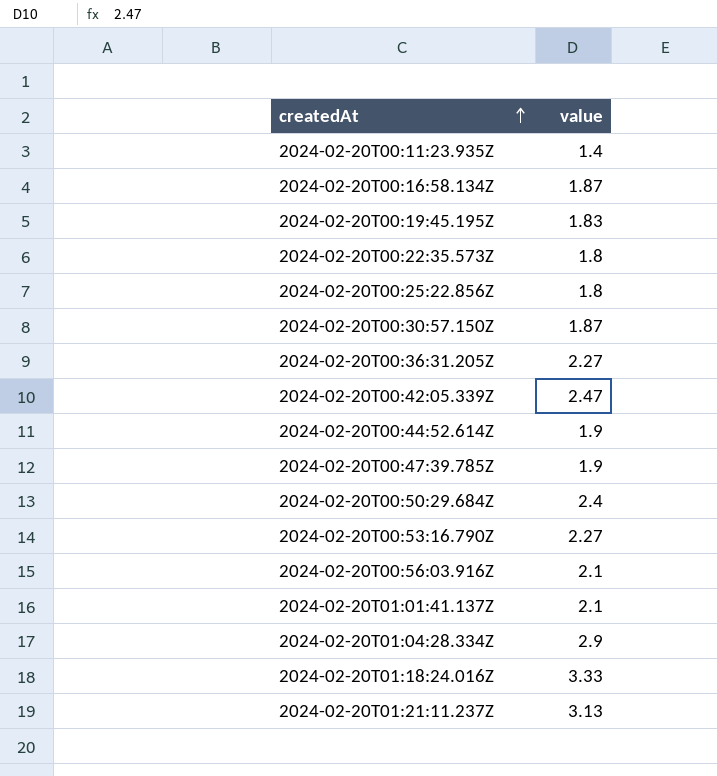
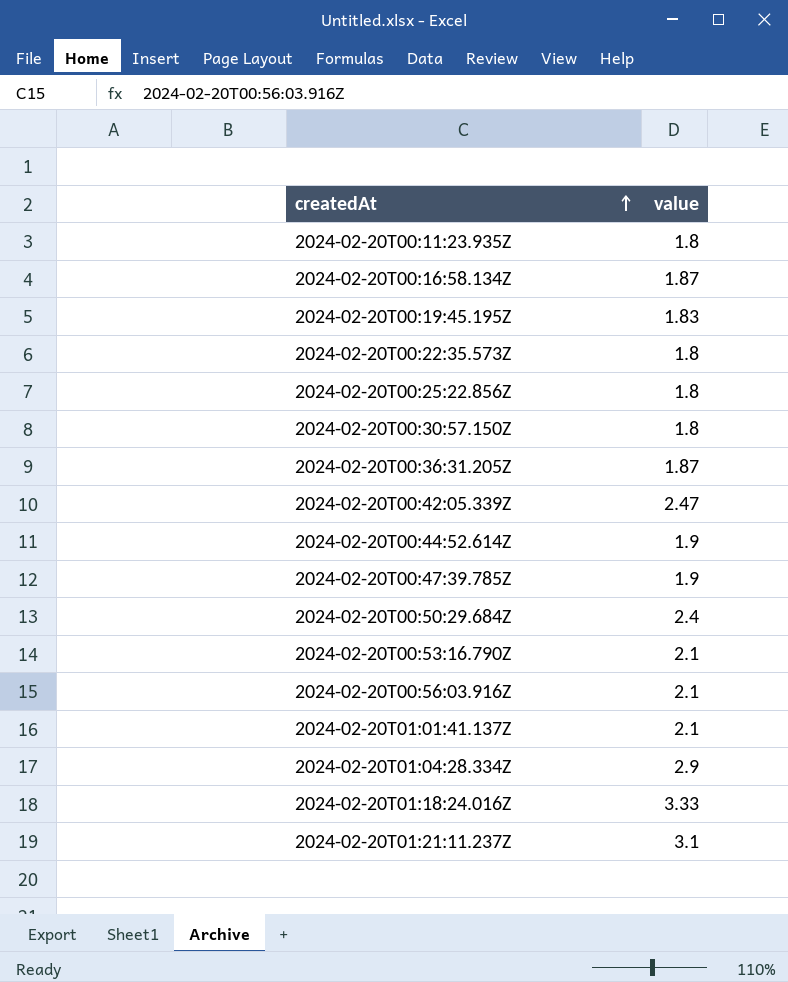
2024-02-20T00:11:23.935Z | value: 1.4 -> 1.8
2024-02-20T00:30:57.150Z | value: 1.87 -> 1.8
2024-02-20T00:36:31.205Z | value: 2.27 -> 1.87
2024-02-20T00:53:16.790Z | value: 2.27 -> 2.1
2024-02-20T01:21:11.237Z | value: 3.13 -> 3.1

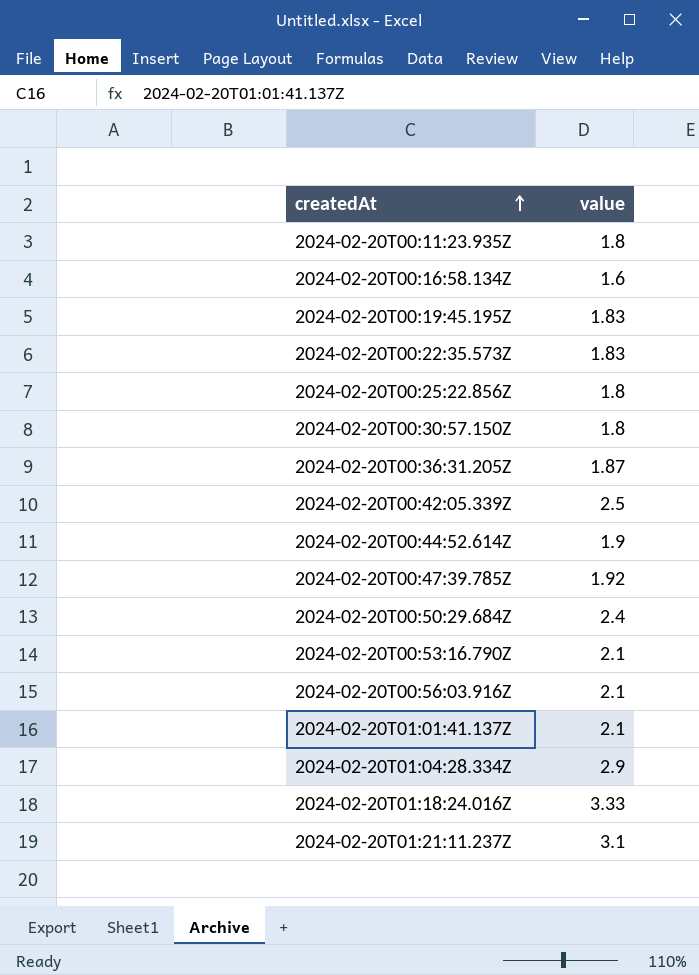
2024-02-20T00:16:58.134Z | value: 1.87 -> 1.6
2024-02-20T00:22:35.573Z | value: 1.8 -> 1.83
2024-02-20T00:42:05.339Z | value: 2.47 -> 2.5
2024-02-20T00:47:39.785Z | value: 1.9 -> 1.92

